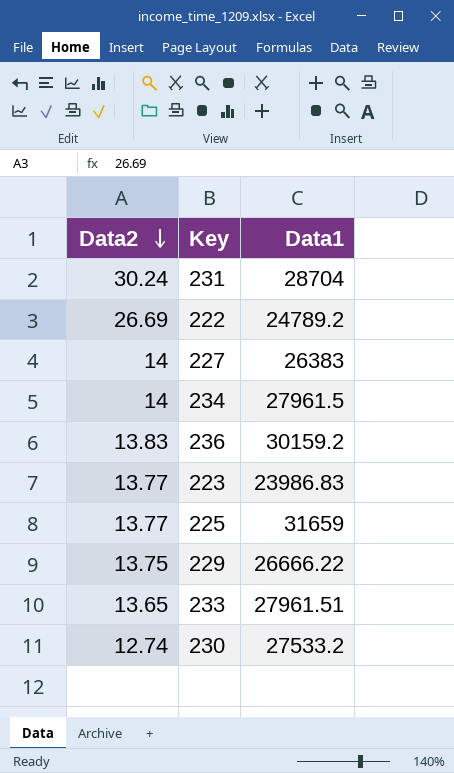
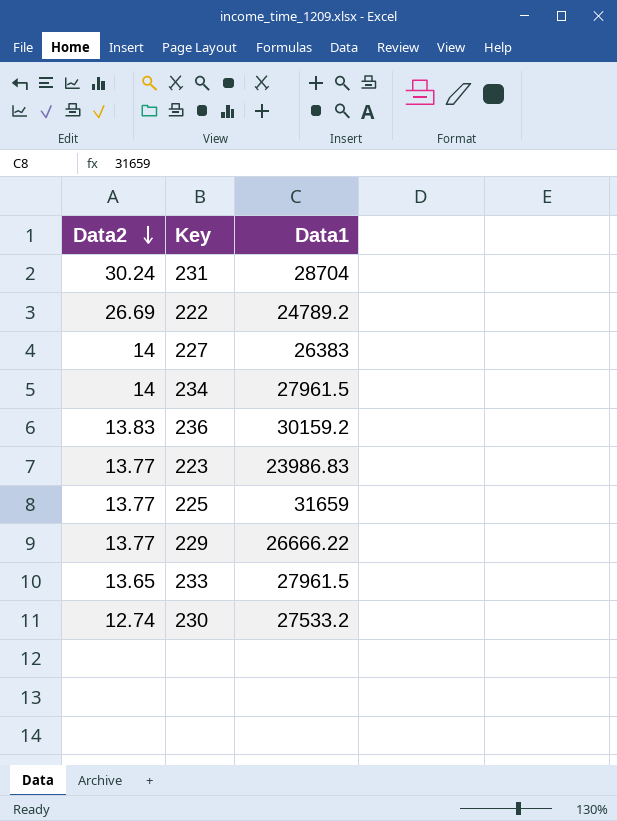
229 | Data2: 13.75 -> 13.77
233 | Data1: 27961.51 -> 27961.5

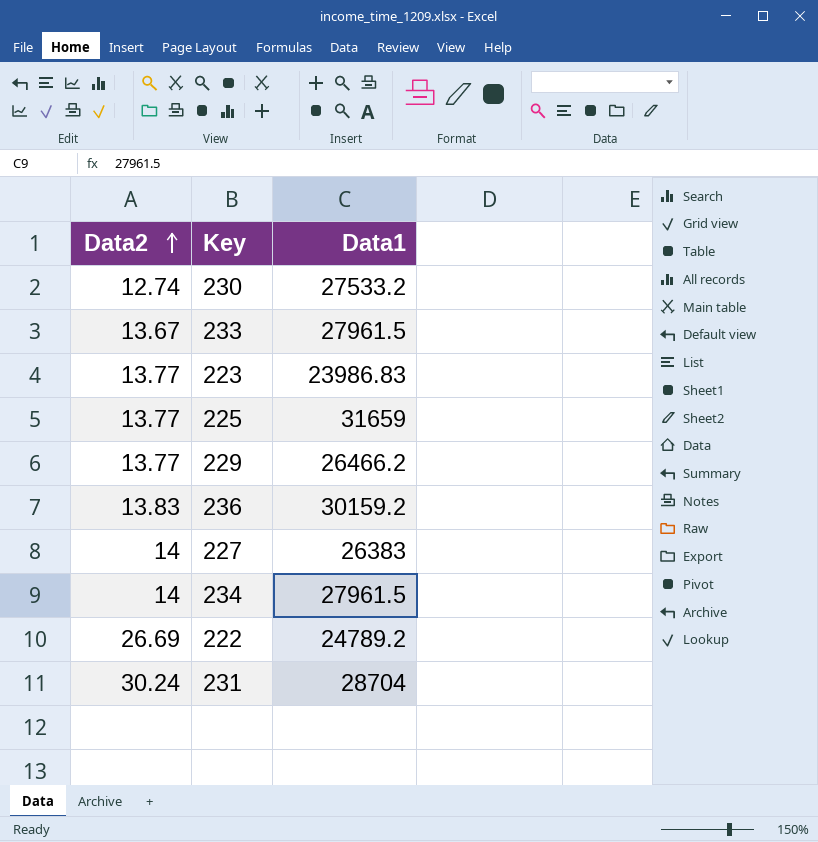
row order: Data2 descending -> Data2 ascending
233 | Data2: 13.65 -> 13.67
229 | Data1: 26666.22 -> 26466.2

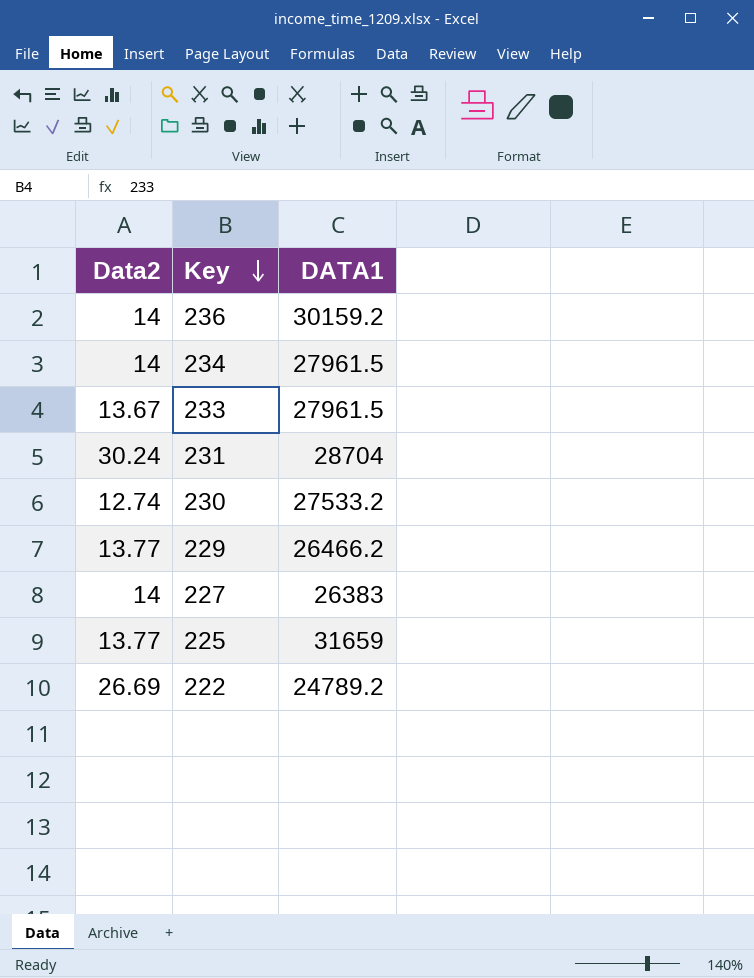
row order: Data2 ascending -> Key descending
column name: Data1 -> DATA1
row 223: 13.77 | 23986.83 -> none
236 | Data2: 13.83 -> 14

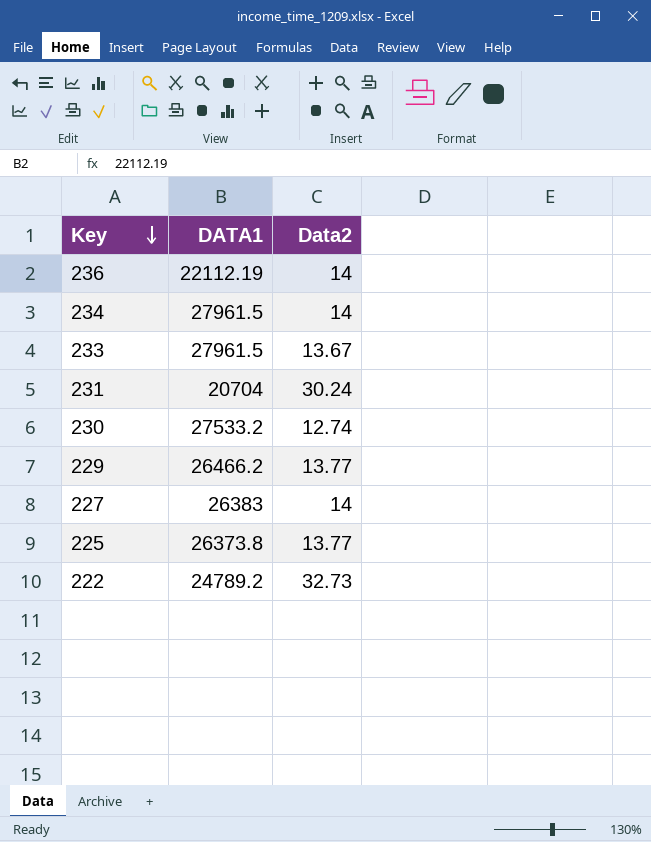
column Data2 | position: 1 -> 3
236 | DATA1: 30159.2 -> 22112.19
231 | DATA1: 28704 -> 20704
225 | DATA1: 31659 -> 26373.8
222 | Data2: 26.69 -> 32.73

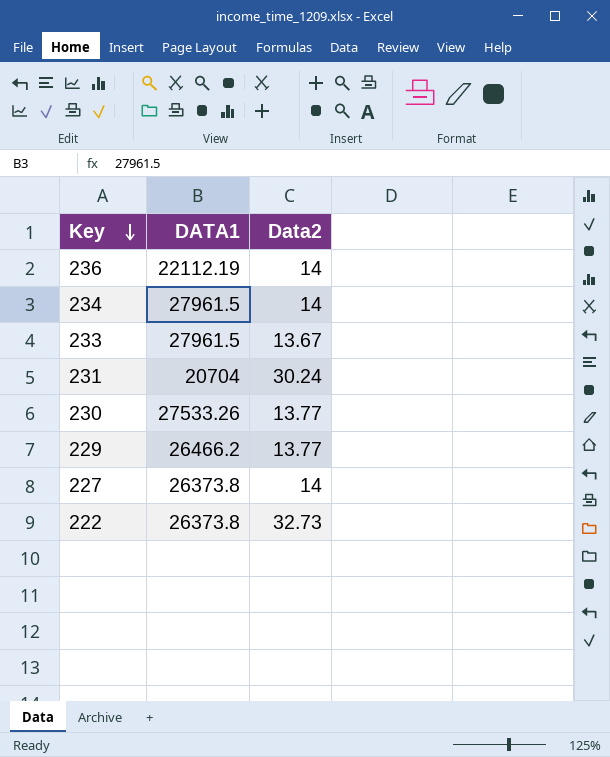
row 225: 26373.8 | 13.77 -> none
230 | DATA1: 27533.2 -> 27533.26
230 | Data2: 12.74 -> 13.77
227 | DATA1: 26383 -> 26373.8
222 | DATA1: 24789.2 -> 26373.8

